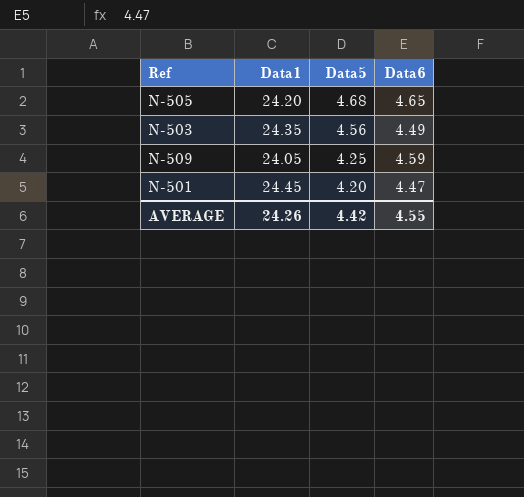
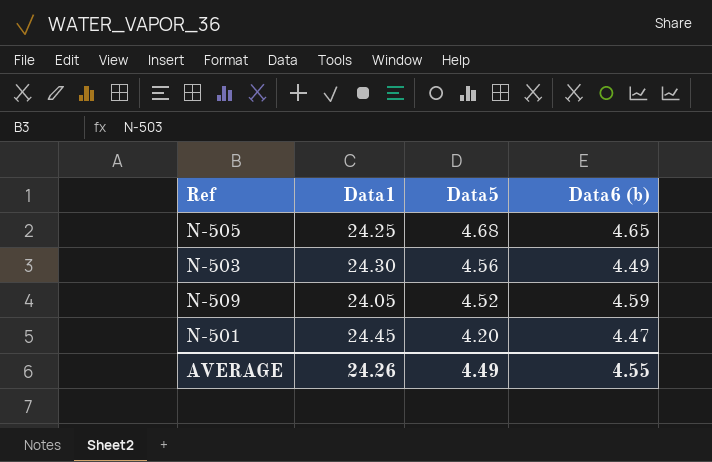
column name: Data6 -> Data6 (b)
N-505 | Data1: 24.20 -> 24.25
N-503 | Data1: 24.35 -> 24.30
N-509 | Data5: 4.25 -> 4.52
AVERAGE | Data5: 4.42 -> 4.49

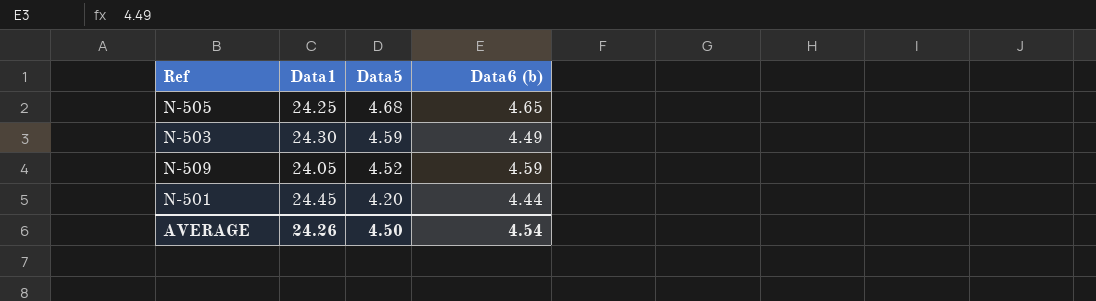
N-503 | Data5: 4.56 -> 4.59
N-501 | Data6 (b): 4.47 -> 4.44
AVERAGE | Data5: 4.49 -> 4.50
AVERAGE | Data6 (b): 4.55 -> 4.54

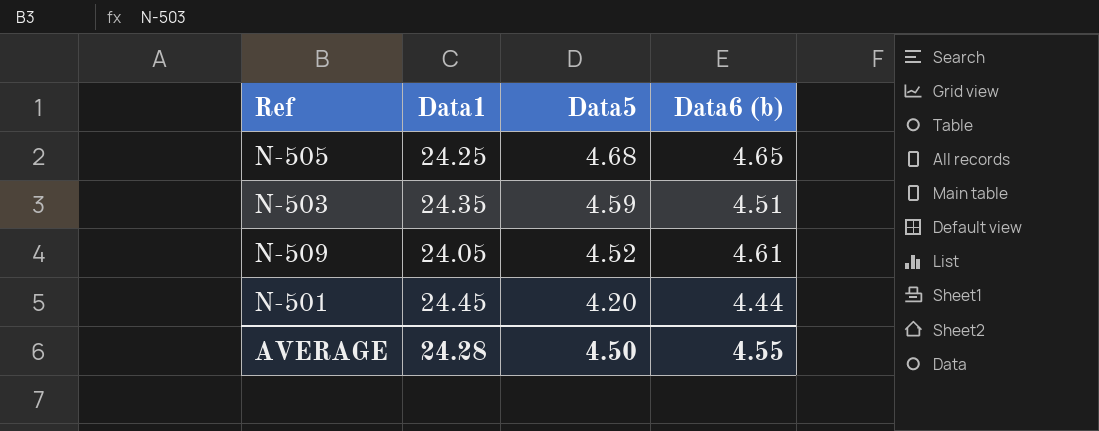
N-503 | Data1: 24.30 -> 24.35
N-503 | Data6 (b): 4.49 -> 4.51
N-509 | Data6 (b): 4.59 -> 4.61
AVERAGE | Data1: 24.26 -> 24.28
AVERAGE | Data6 (b): 4.54 -> 4.55

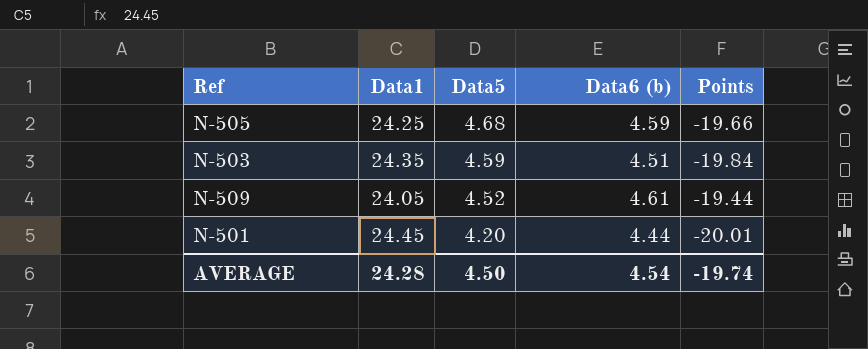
column Points | formula: none -> [Data6 (b)] - [Data1]
N-505 | Data6 (b): 4.65 -> 4.59
AVERAGE | Data6 (b): 4.55 -> 4.54

